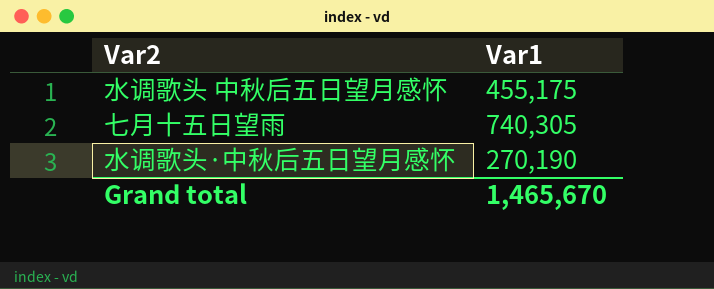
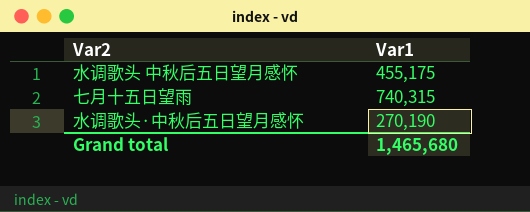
七月十五日望雨 | Var1: 740,305 -> 740,315
Grand total | Var1: 1,465,670 -> 1,465,680

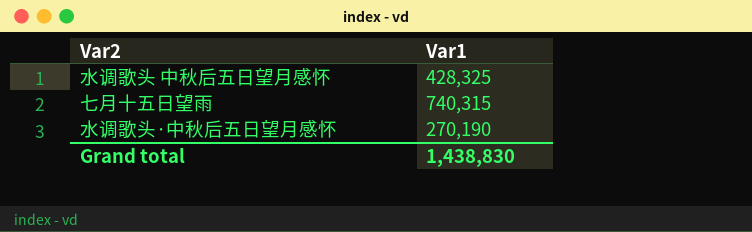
水调歌头 中秋后五日望月感怀 | Var1: 455,175 -> 428,325
Grand total | Var1: 1,465,680 -> 1,438,830

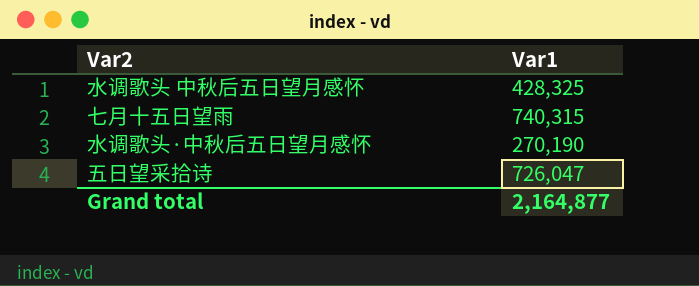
row 五日望采拾诗: none -> 726,047
Grand total | Var1: 1,438,830 -> 2,164,877

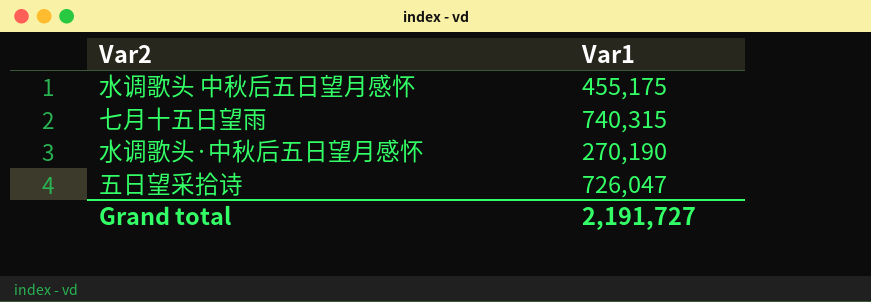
水调歌头 中秋后五日望月感怀 | Var1: 428,325 -> 455,175
Grand total | Var1: 2,164,877 -> 2,191,727

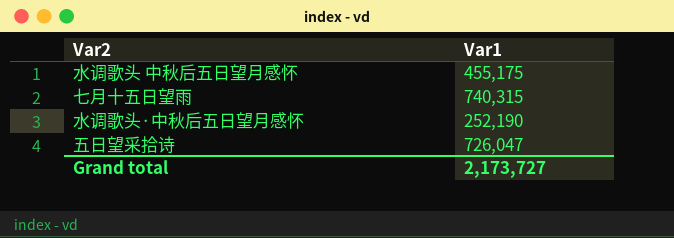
水调歌头·中秋后五日望月感怀 | Var1: 270,190 -> 252,190
Grand total | Var1: 2,191,727 -> 2,173,727

